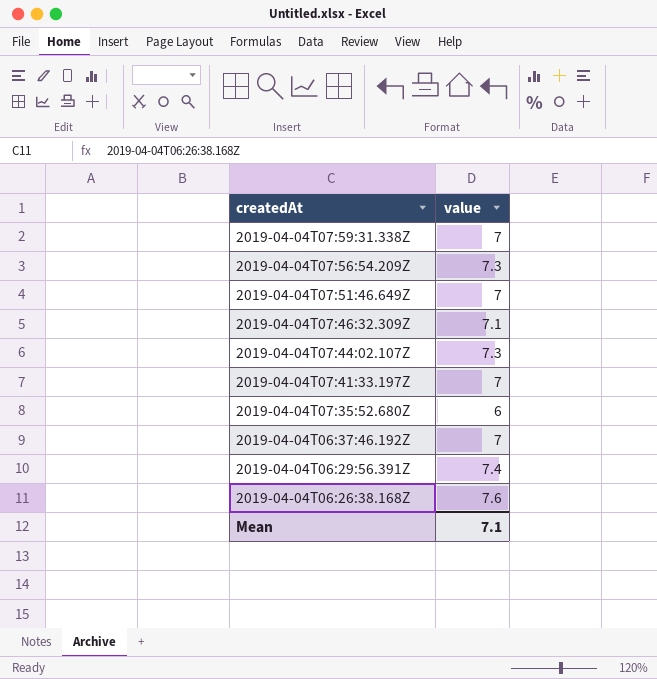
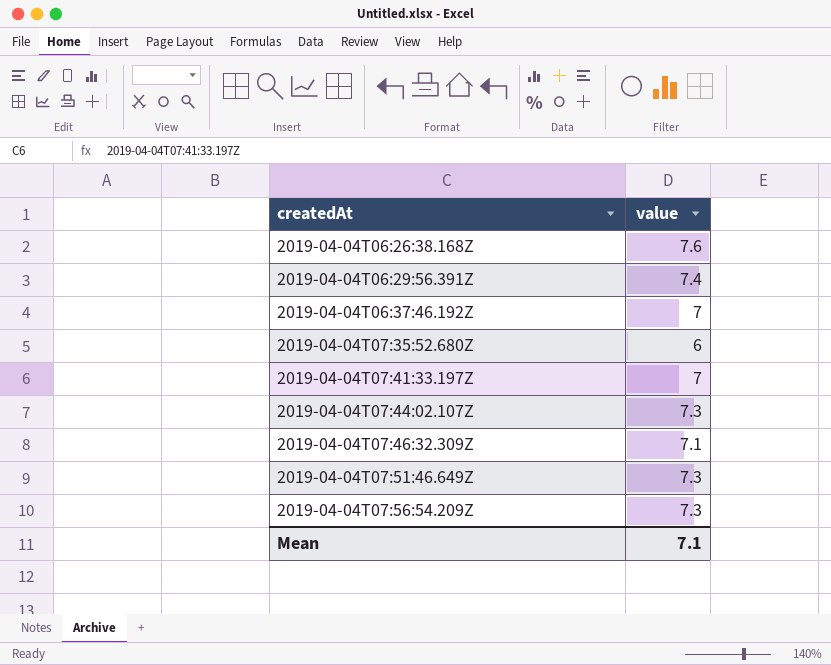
row order: createdAt descending -> createdAt ascending
row 2019-04-04T07:59:31.338Z: 7 -> none
2019-04-04T07:51:46.649Z | value: 7 -> 7.3

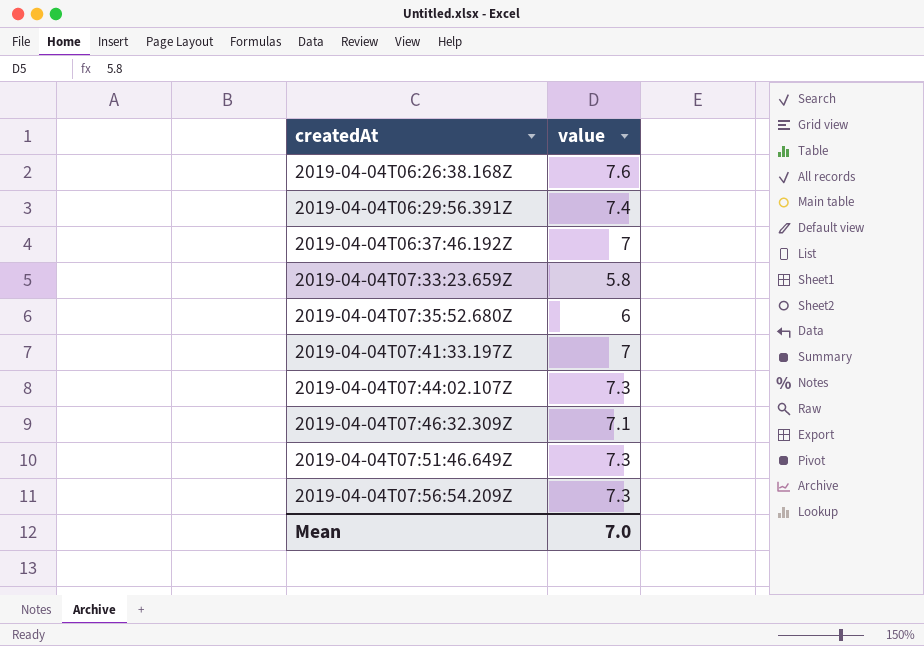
row 2019-04-04T07:33:23.659Z: none -> 5.8
Mean | value: 7.1 -> 7.0

